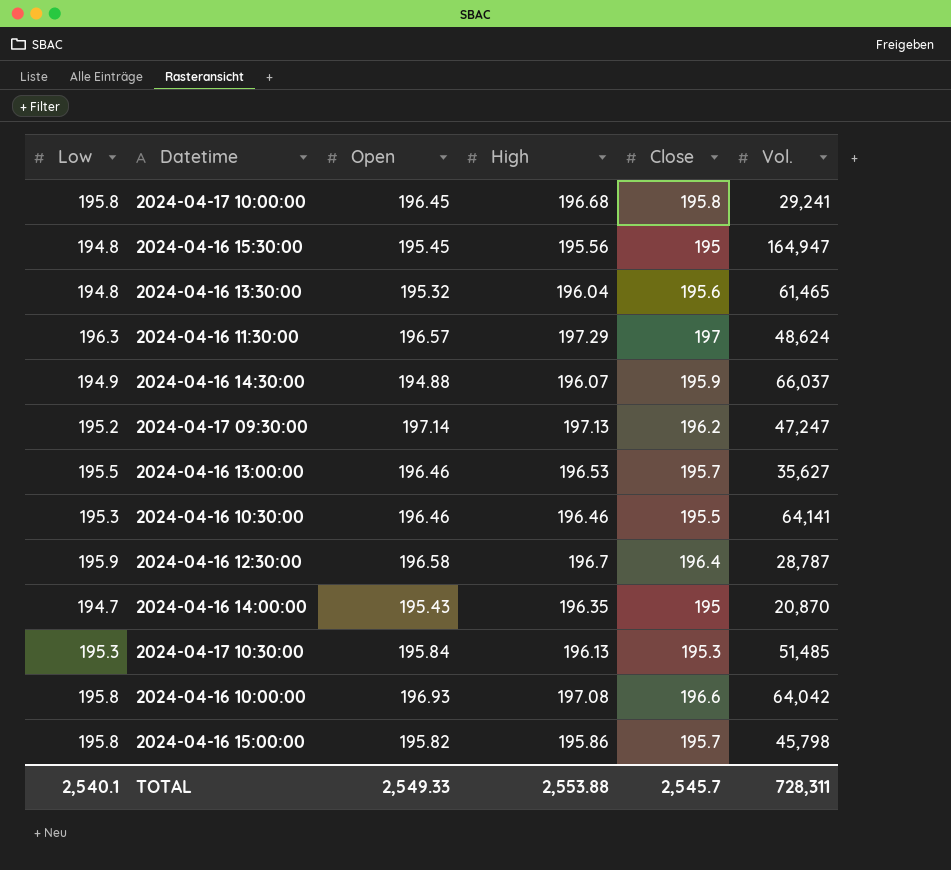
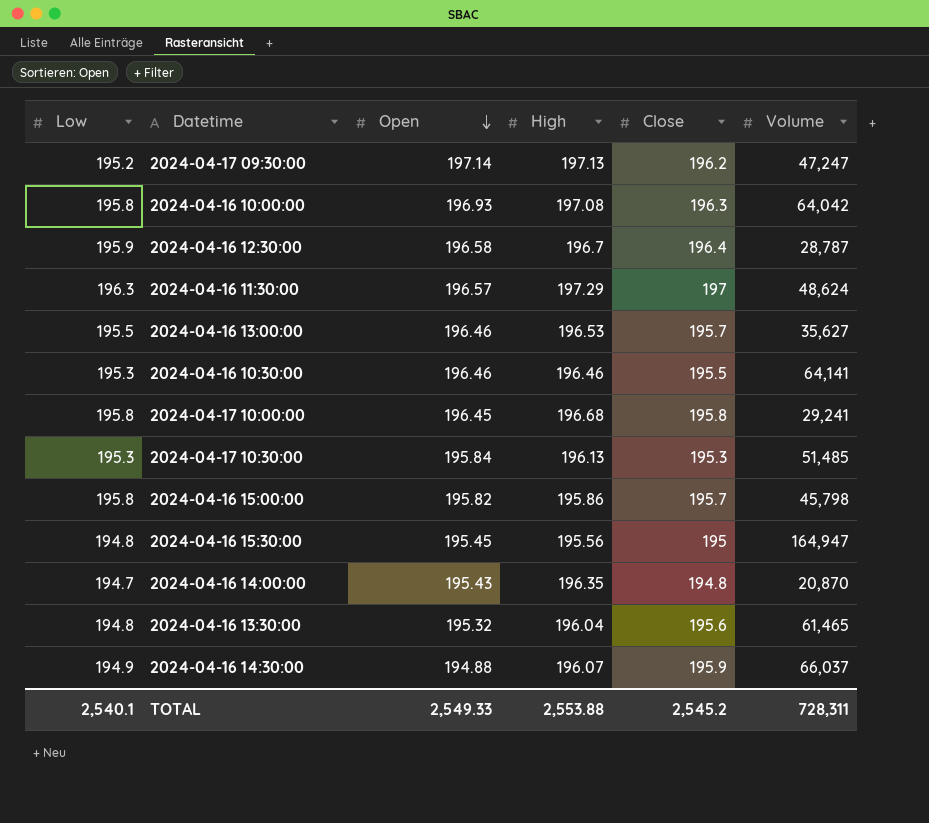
row order: none -> Open descending
column name: Vol. -> Volume
2024-04-16 10:00:00 | Close: 196.6 -> 196.3
2024-04-16 14:00:00 | Close: 195 -> 194.8
TOTAL | Close: 2,545.7 -> 2,545.2

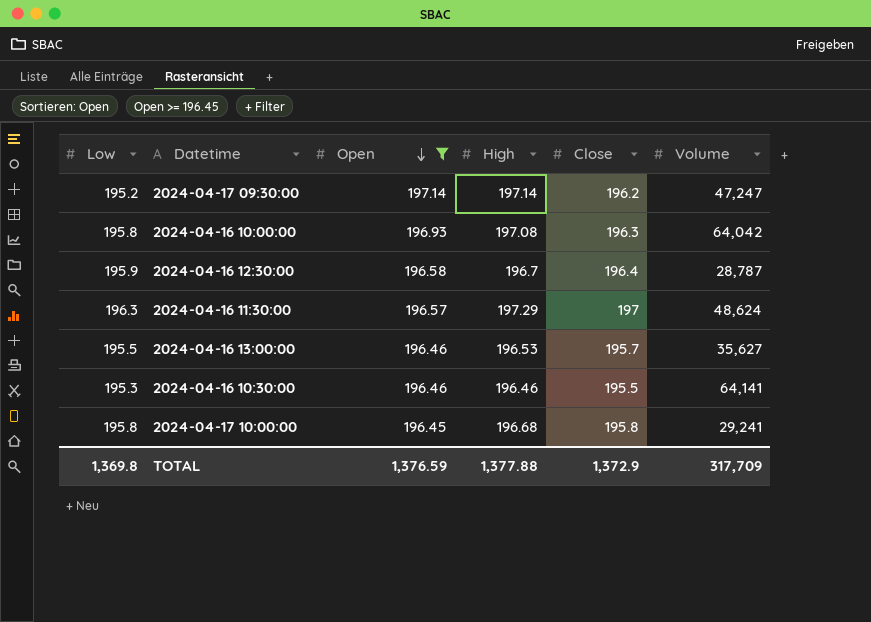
filter: none -> Open >= 196.45
2024-04-17 09:30:00 | High: 197.13 -> 197.14
TOTAL | Low: 2,540.1 -> 1,369.8
TOTAL | Open: 2,549.33 -> 1,376.59
TOTAL | High: 2,553.88 -> 1,377.88
TOTAL | Close: 2,545.2 -> 1,372.9
TOTAL | Volume: 728,311 -> 317,709

